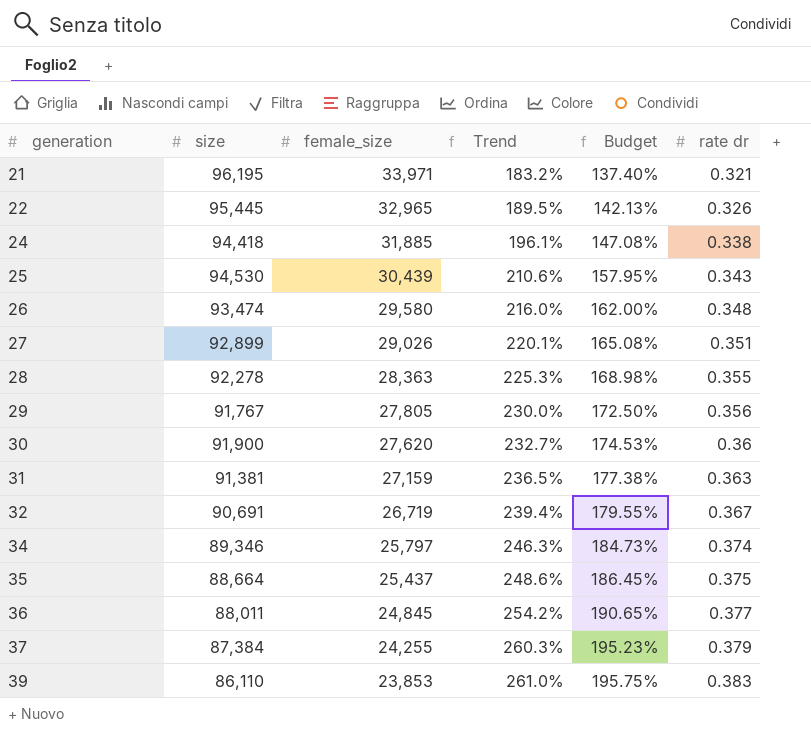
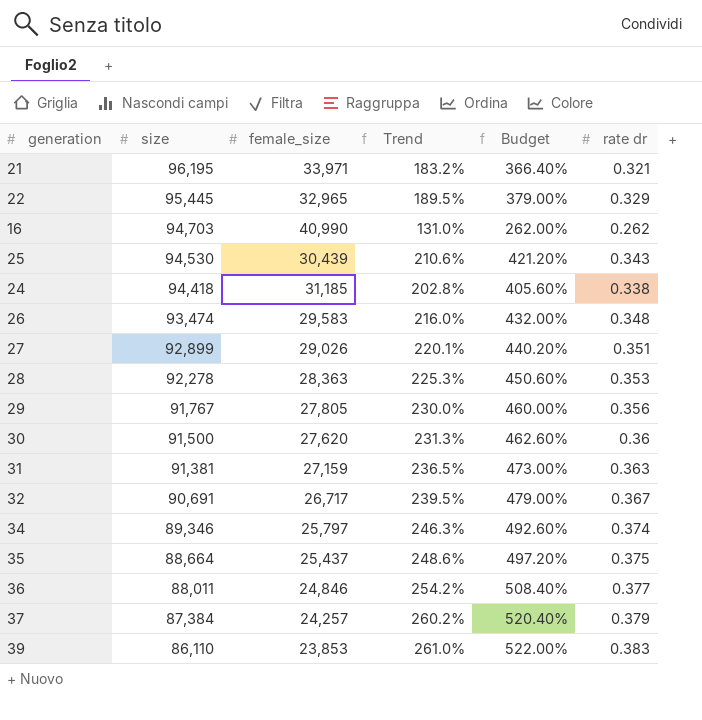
row order: generation ascending -> size descending
column Budget | formula: [Trend] * 0.75 -> [Trend] * 2
22 | rate dr: 0.326 -> 0.329
row 16: none -> 94,703 | 40,990 | 131.0% | 262.00% | 0.262
24 | female_size: 31,885 -> 31,185
24 | Trend: 196.1% -> 202.8%
26 | female_size: 29,580 -> 29,583
28 | rate dr: 0.355 -> 0.353
30 | size: 91,900 -> 91,500
30 | Trend: 232.7% -> 231.3%
32 | female_size: 26,719 -> 26,717
32 | Trend: 239.4% -> 239.5%
36 | female_size: 24,845 -> 24,846
37 | female_size: 24,255 -> 24,257
37 | Trend: 260.3% -> 260.2%

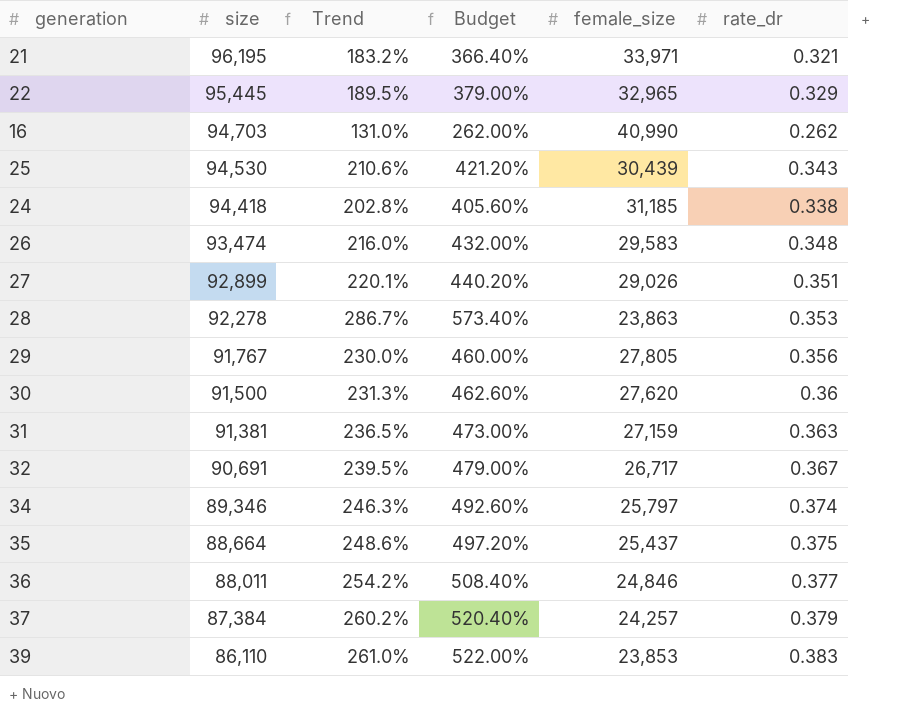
column female_size | position: 3 -> 5
column name: rate dr -> rate_dr
28 | Trend: 225.3% -> 286.7%
28 | Budget: 450.60% -> 573.40%
28 | female_size: 28,363 -> 23,863

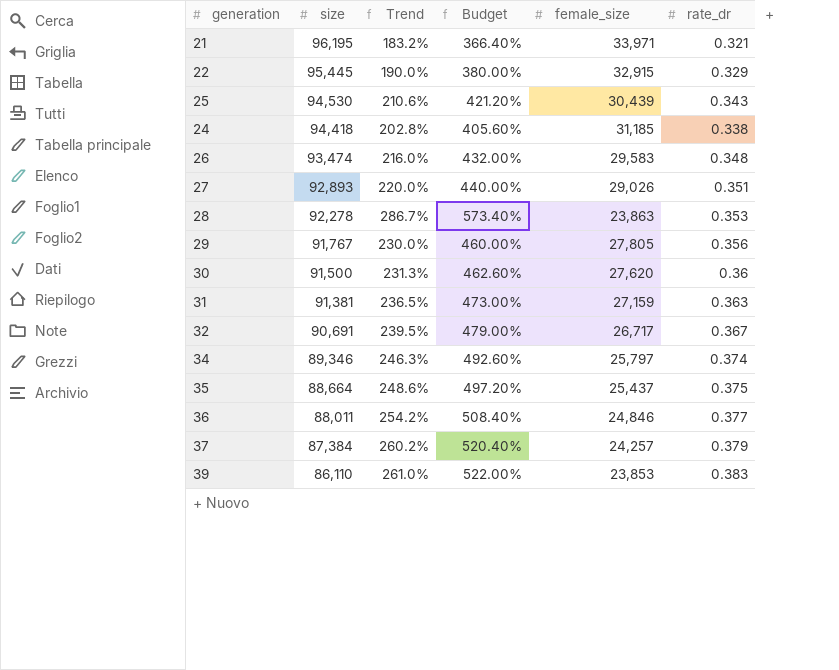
row 16: 94,703 | 131.0% | 262.00% | 40,990 | 0.262 -> none
22 | Trend: 189.5% -> 190.0%
22 | Budget: 379.00% -> 380.00%
22 | female_size: 32,965 -> 32,915
27 | size: 92,899 -> 92,893
27 | Trend: 220.1% -> 220.0%
27 | Budget: 440.20% -> 440.00%

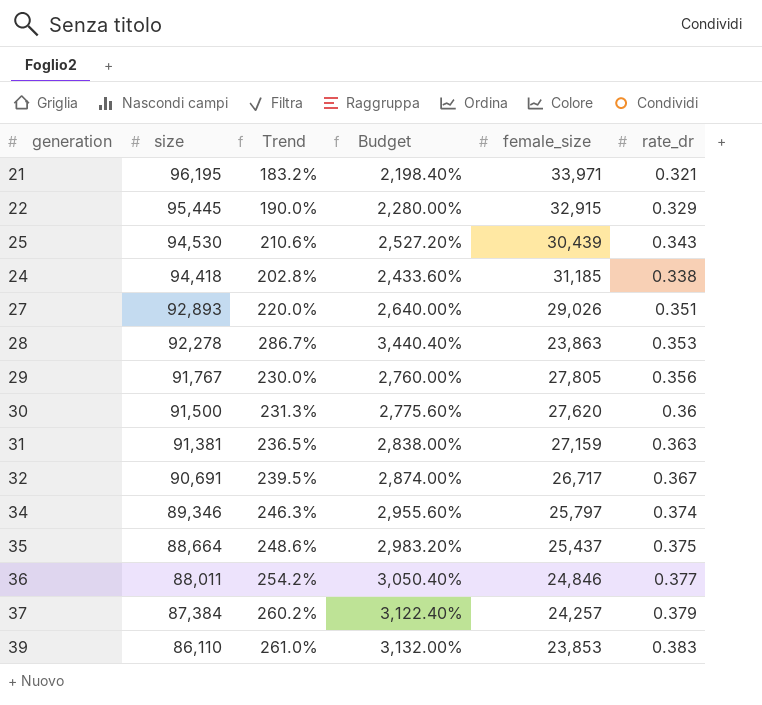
column Budget | formula: [Trend] * 2 -> [Trend] * 12
row 26: 93,474 | 216.0% | 432.00% | 29,583 | 0.348 -> none

